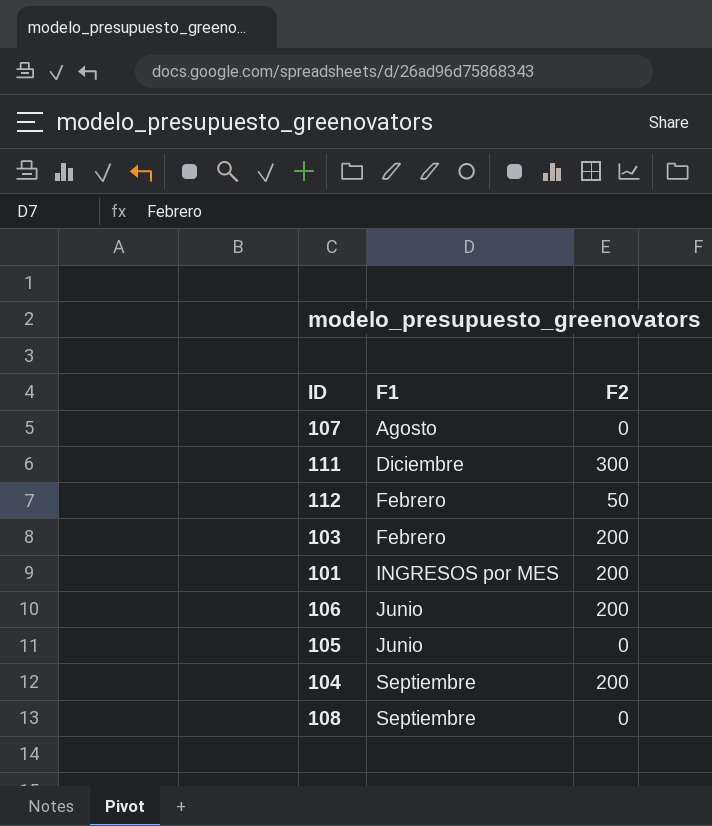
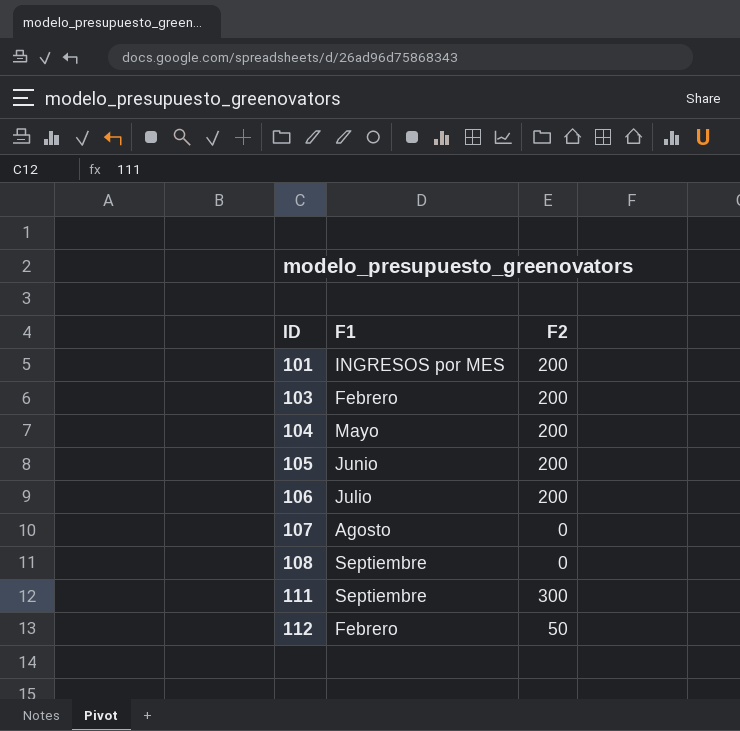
row order: F1 ascending -> ID ascending
104 | F1: Septiembre -> Mayo
105 | F2: 0 -> 200
106 | F1: Junio -> Julio
111 | F1: Diciembre -> Septiembre

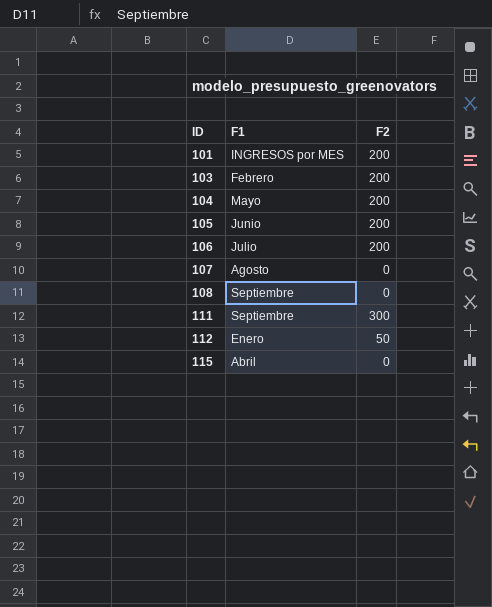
112 | F1: Febrero -> Enero
row 115: none -> Abril | 0

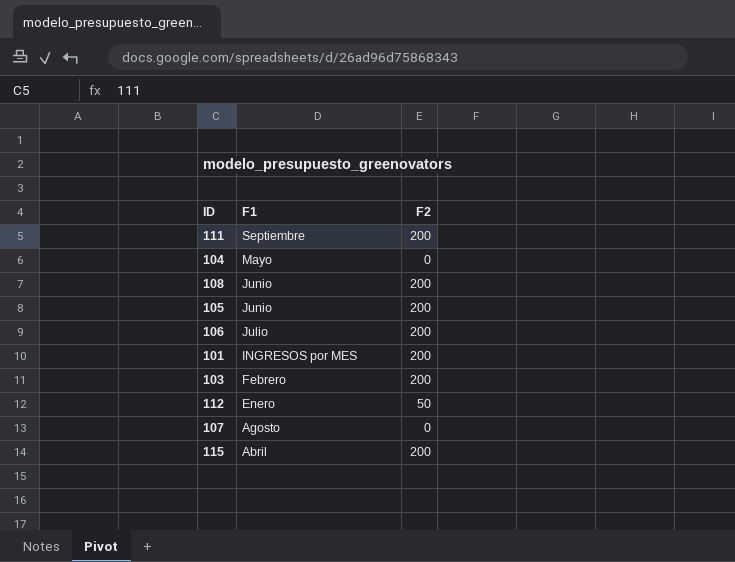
row order: ID ascending -> F1 descending
111 | F2: 300 -> 200
104 | F2: 200 -> 0
108 | F1: Septiembre -> Junio
108 | F2: 0 -> 200
115 | F2: 0 -> 200

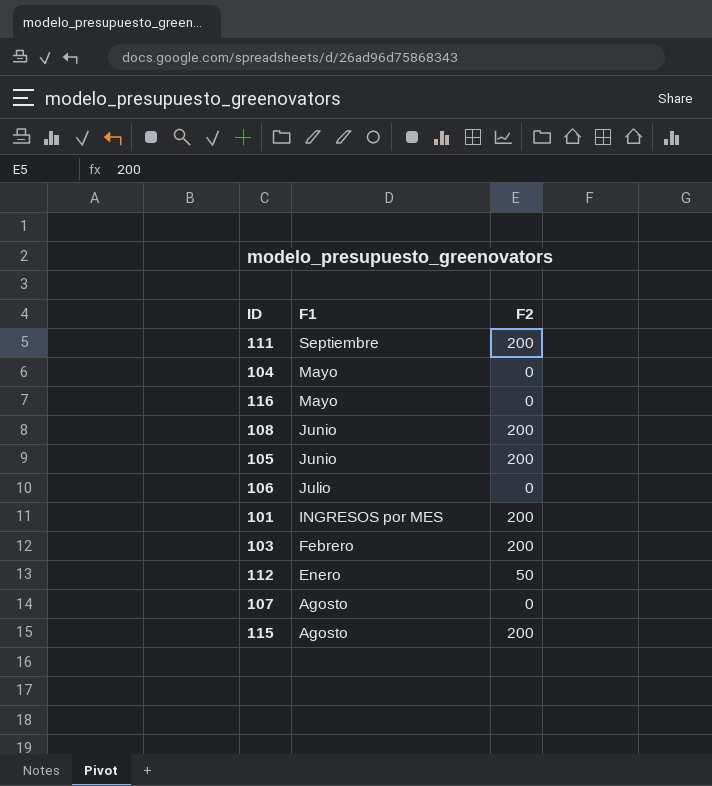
row 116: none -> Mayo | 0
106 | F2: 200 -> 0
115 | F1: Abril -> Agosto

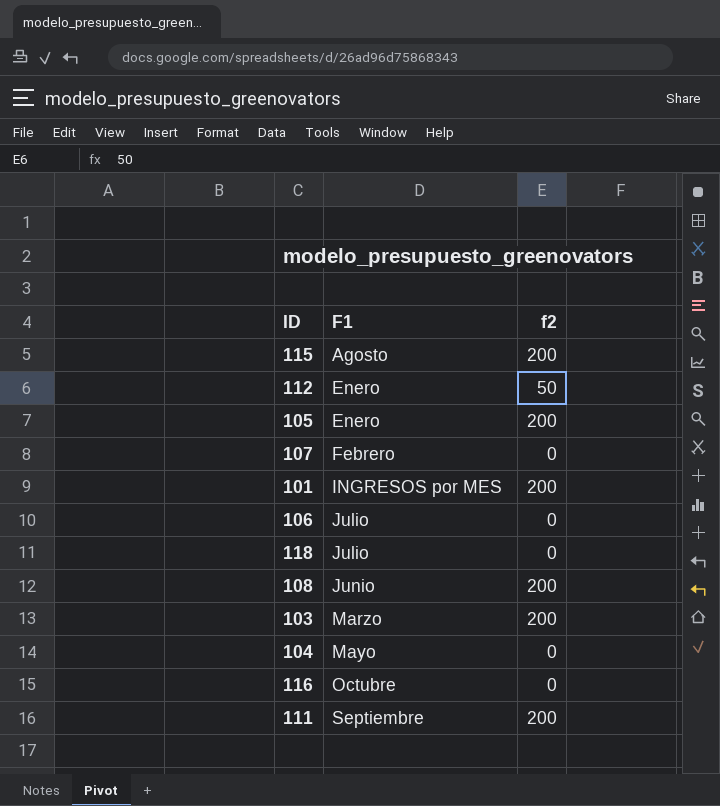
row order: F1 descending -> F1 ascending
column name: F2 -> f2
105 | F1: Junio -> Enero
107 | F1: Agosto -> Febrero
row 118: none -> Julio | 0
103 | F1: Febrero -> Marzo
116 | F1: Mayo -> Octubre

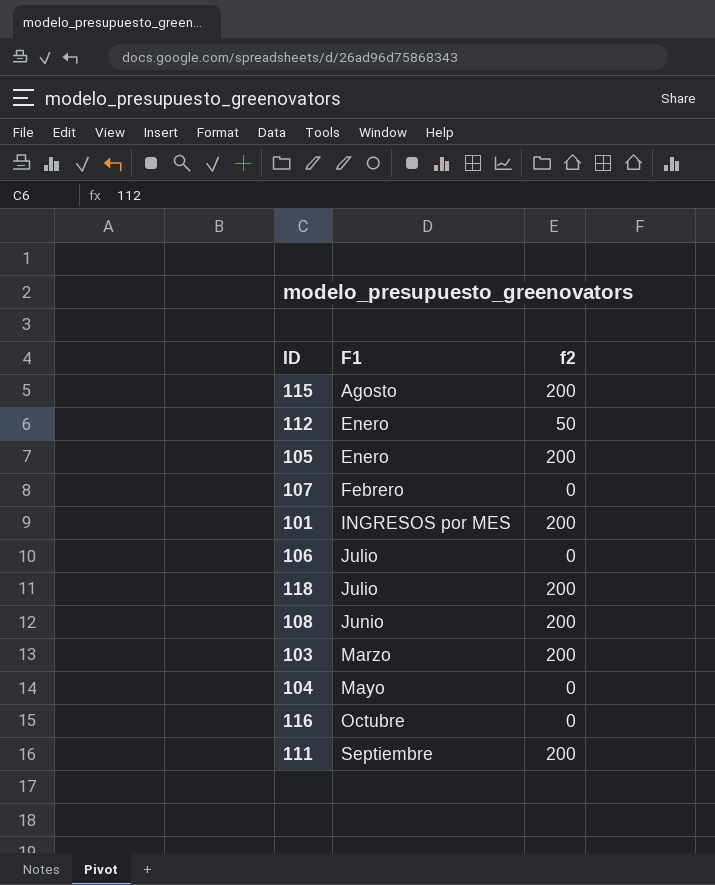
118 | f2: 0 -> 200

